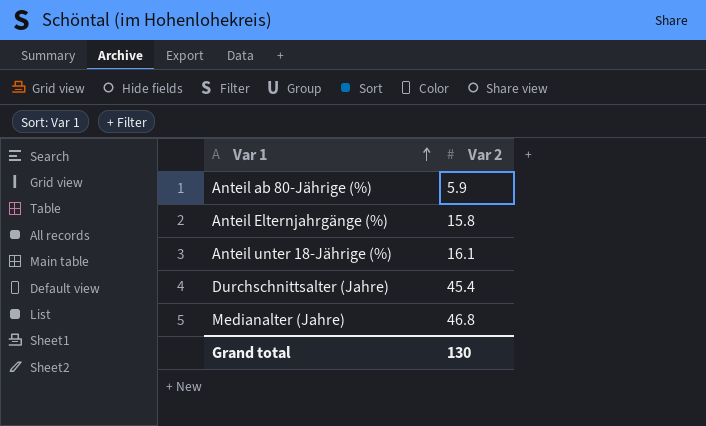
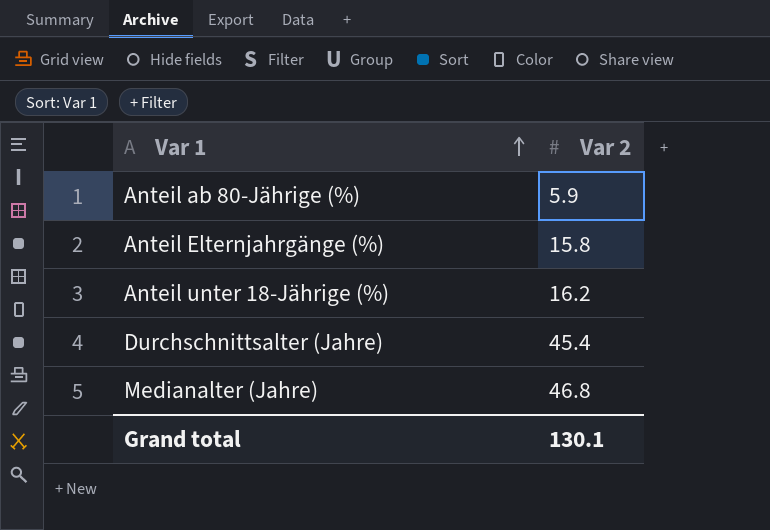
Anteil unter 18-Jährige (%) | Var 2: 16.1 -> 16.2
Grand total | Var 2: 130 -> 130.1

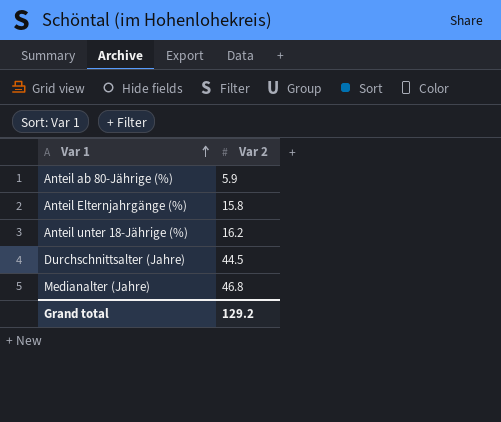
Durchschnittsalter (Jahre) | Var 2: 45.4 -> 44.5
Grand total | Var 2: 130.1 -> 129.2

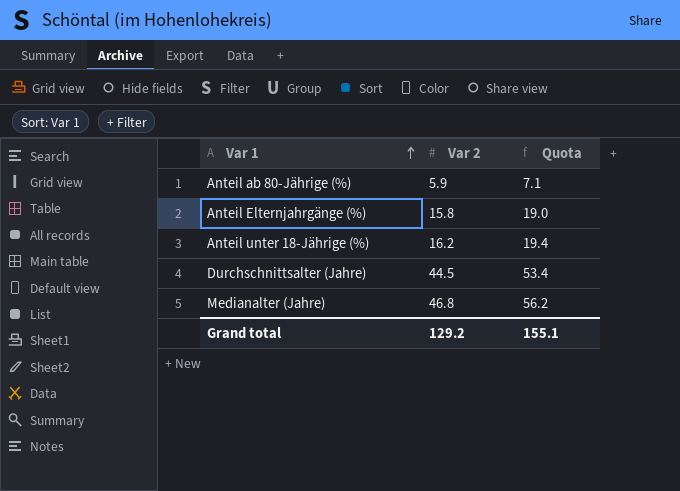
column Quota | formula: none -> [Var 2] * 1.2

